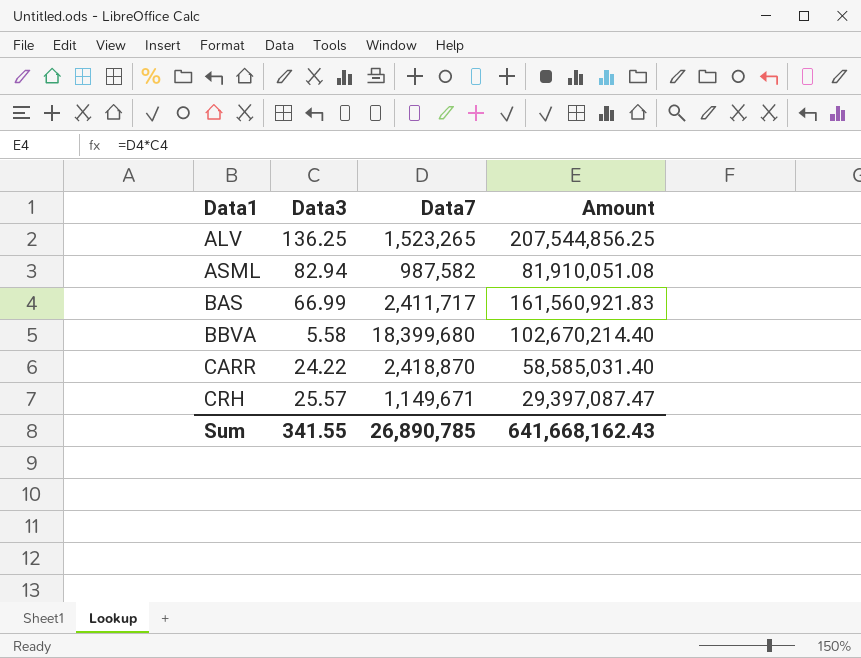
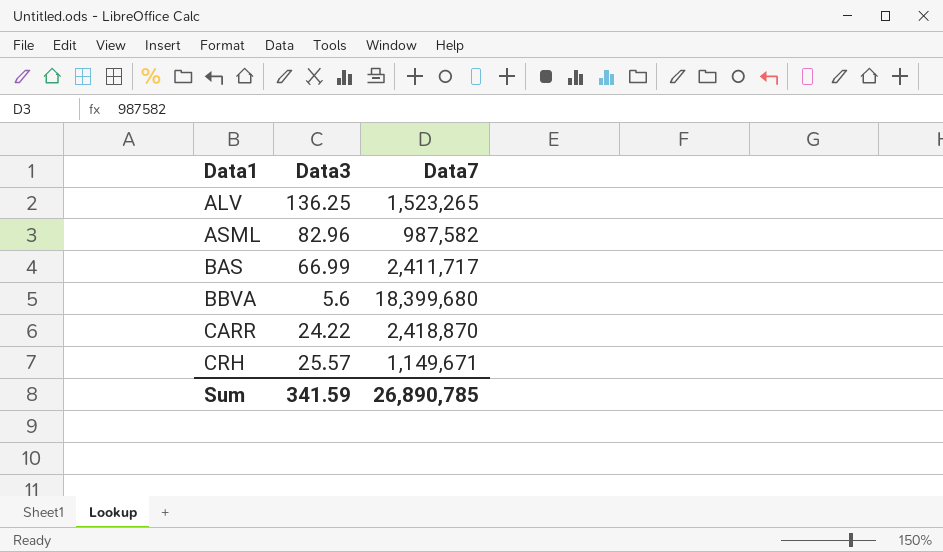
column Amount | formula: [Data3] * [Data7] -> none
ASML | Data3: 82.94 -> 82.96
BBVA | Data3: 5.58 -> 5.6
Sum | Data3: 341.55 -> 341.59

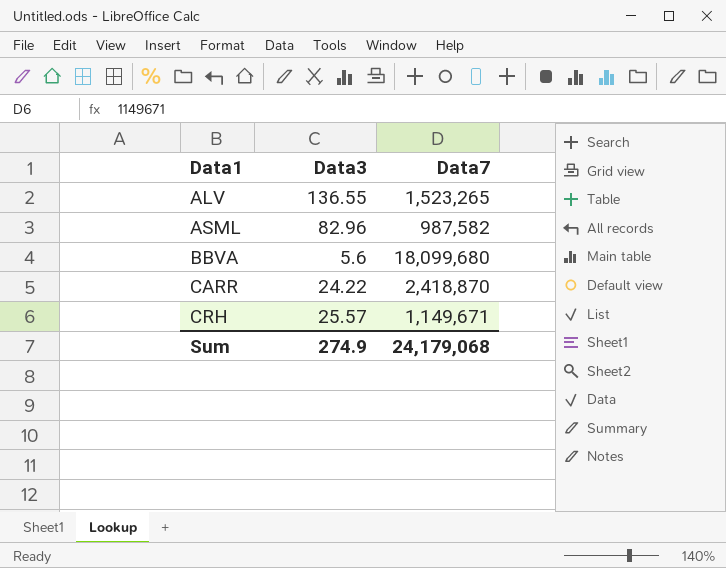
row BAS: 66.99 | 2,411,717 -> none
ALV | Data3: 136.25 -> 136.55
BBVA | Data7: 18,399,680 -> 18,099,680
Sum | Data3: 341.59 -> 274.9
Sum | Data7: 26,890,785 -> 24,179,068

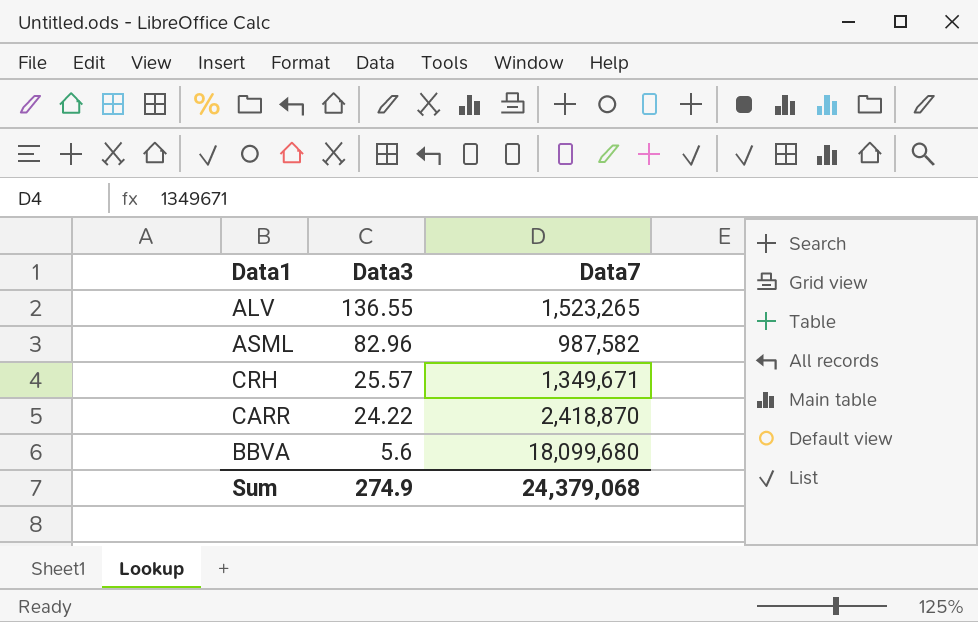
row order: Data1 ascending -> Data3 descending
CRH | Data7: 1,149,671 -> 1,349,671
Sum | Data7: 24,179,068 -> 24,379,068

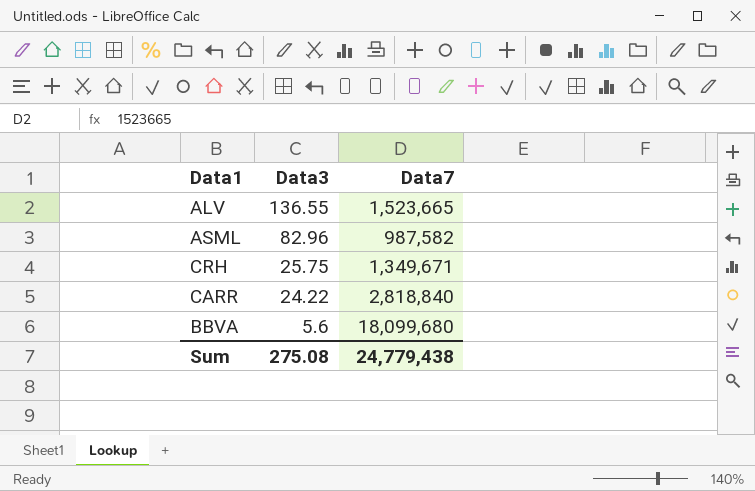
ALV | Data7: 1,523,265 -> 1,523,665
CRH | Data3: 25.57 -> 25.75
CARR | Data7: 2,418,870 -> 2,818,840
Sum | Data3: 274.9 -> 275.08
Sum | Data7: 24,379,068 -> 24,779,438

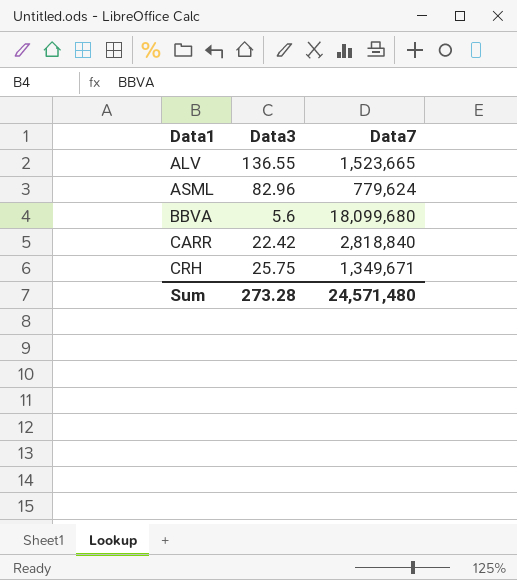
row order: Data3 descending -> Data1 ascending
ASML | Data7: 987,582 -> 779,624
CARR | Data3: 24.22 -> 22.42
Sum | Data3: 275.08 -> 273.28
Sum | Data7: 24,779,438 -> 24,571,480

